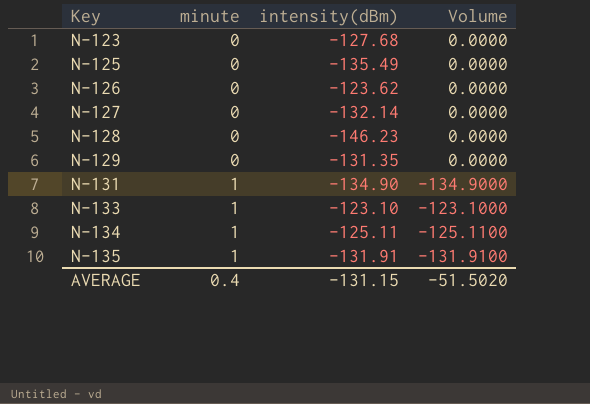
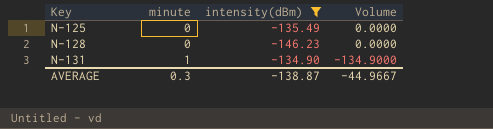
filter: none -> intensity(dBm) <= -134.90
AVERAGE | minute: 0.4 -> 0.3
AVERAGE | intensity(dBm): -131.15 -> -138.87
AVERAGE | Volume: -51.5020 -> -44.9667

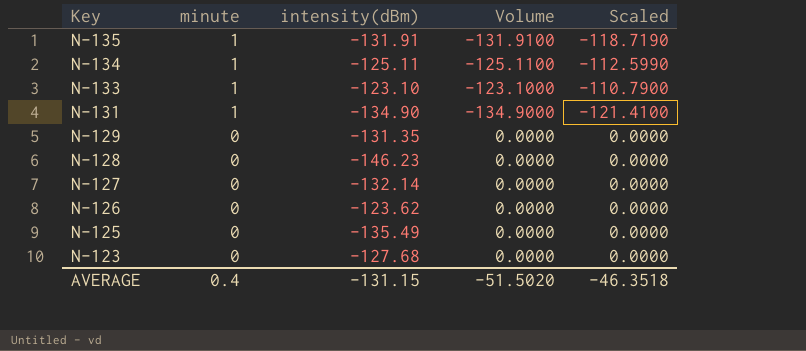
filter: intensity(dBm) <= -134.90 -> none
row order: Key ascending -> Key descending
column Scaled | formula: none -> [Volume] * 0.9
AVERAGE | minute: 0.3 -> 0.4
AVERAGE | intensity(dBm): -138.87 -> -131.15
AVERAGE | Volume: -44.9667 -> -51.5020

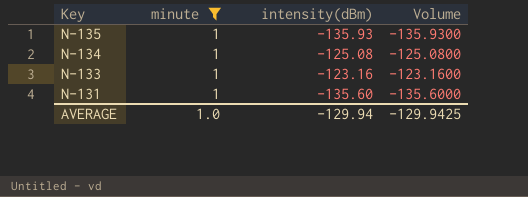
filter: none -> minute = 1
column Scaled | formula: [Volume] * 0.9 -> none
N-135 | intensity(dBm): -131.91 -> -135.93
N-135 | Volume: -131.9100 -> -135.9300
N-134 | intensity(dBm): -125.11 -> -125.08
N-134 | Volume: -125.1100 -> -125.0800
N-133 | intensity(dBm): -123.10 -> -123.16
N-133 | Volume: -123.1000 -> -123.1600
N-131 | intensity(dBm): -134.90 -> -135.60
N-131 | Volume: -134.9000 -> -135.6000
AVERAGE | minute: 0.4 -> 1.0
AVERAGE | intensity(dBm): -131.15 -> -129.94
AVERAGE | Volume: -51.5020 -> -129.9425

